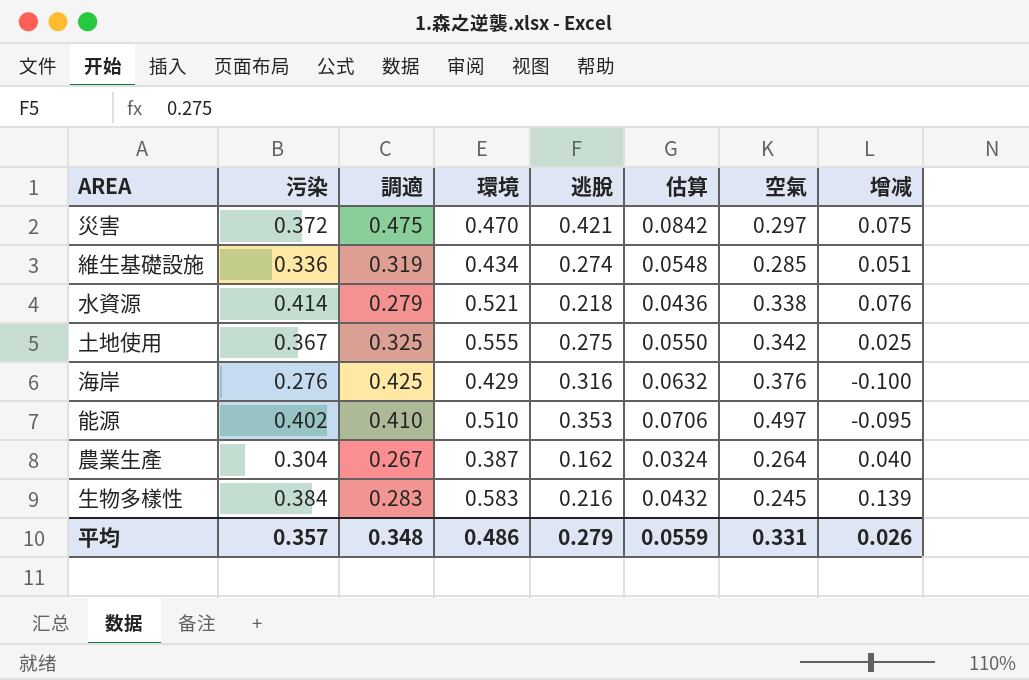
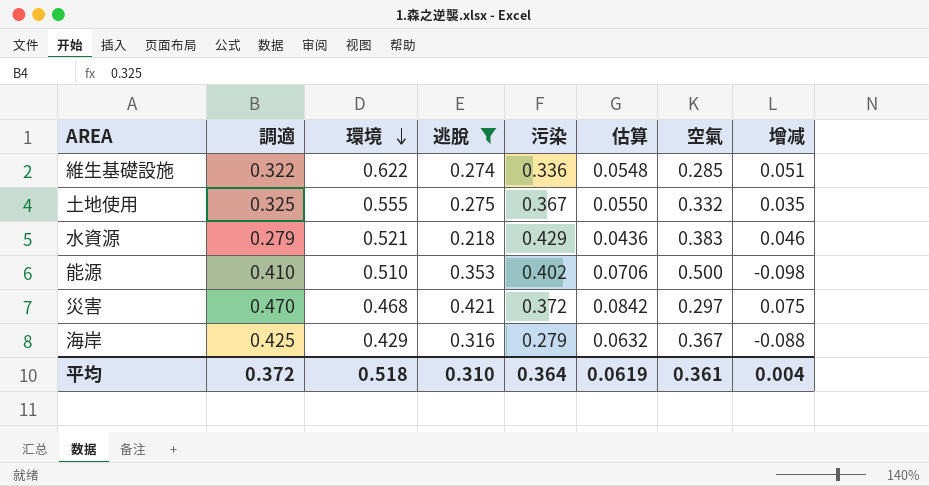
filter: none -> 逃脫 >= 0.218
row order: none -> 環境 descending
column 污染 | position: 2 -> 5
維生基礎設施 | 調適: 0.319 -> 0.322
維生基礎設施 | 環境: 0.434 -> 0.622
土地使用 | 空氣: 0.342 -> 0.332
土地使用 | 增减: 0.025 -> 0.035
水資源 | 污染: 0.414 -> 0.429
水資源 | 空氣: 0.338 -> 0.383
水資源 | 增减: 0.076 -> 0.046
能源 | 空氣: 0.497 -> 0.500
能源 | 增减: -0.095 -> -0.098
災害 | 調適: 0.475 -> 0.470
災害 | 環境: 0.470 -> 0.468
海岸 | 污染: 0.276 -> 0.279
海岸 | 空氣: 0.376 -> 0.367
海岸 | 增减: -0.100 -> -0.088
平均 | 調適: 0.348 -> 0.372
平均 | 環境: 0.486 -> 0.518
平均 | 逃脫: 0.279 -> 0.310
平均 | 污染: 0.357 -> 0.364
平均 | 估算: 0.0559 -> 0.0619
平均 | 空氣: 0.331 -> 0.361
平均 | 增减: 0.026 -> 0.004

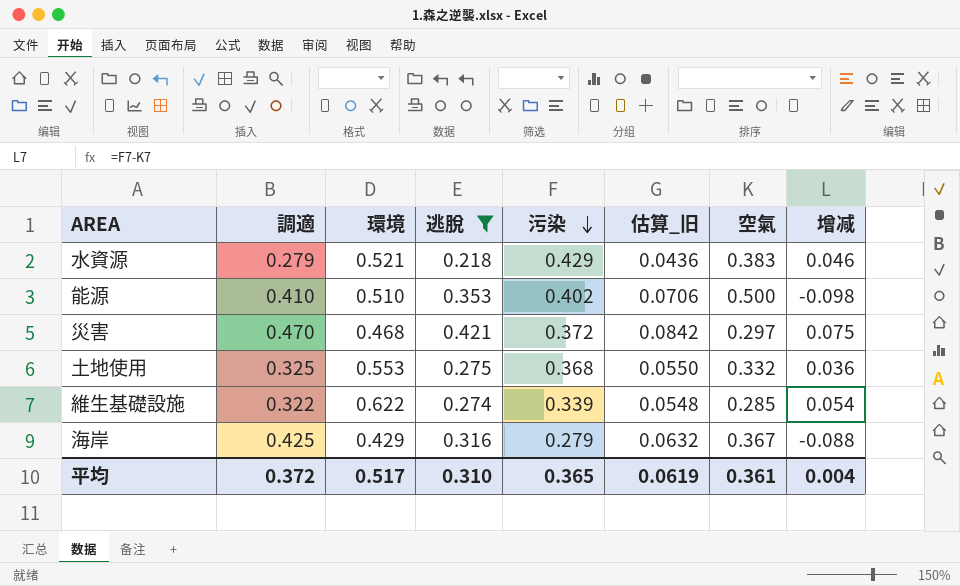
row order: 環境 descending -> 污染 descending
column name: 估算 -> 估算_旧
土地使用 | 環境: 0.555 -> 0.553
土地使用 | 污染: 0.367 -> 0.368
土地使用 | 增减: 0.035 -> 0.036
維生基礎設施 | 污染: 0.336 -> 0.339
維生基礎設施 | 增减: 0.051 -> 0.054
平均 | 環境: 0.518 -> 0.517
平均 | 污染: 0.364 -> 0.365

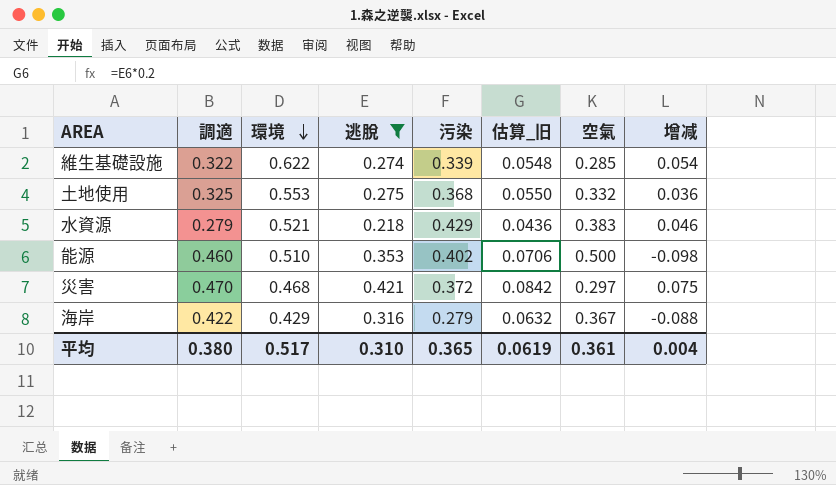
row order: 污染 descending -> 環境 descending
能源 | 調適: 0.410 -> 0.460
海岸 | 調適: 0.425 -> 0.422
平均 | 調適: 0.372 -> 0.380

